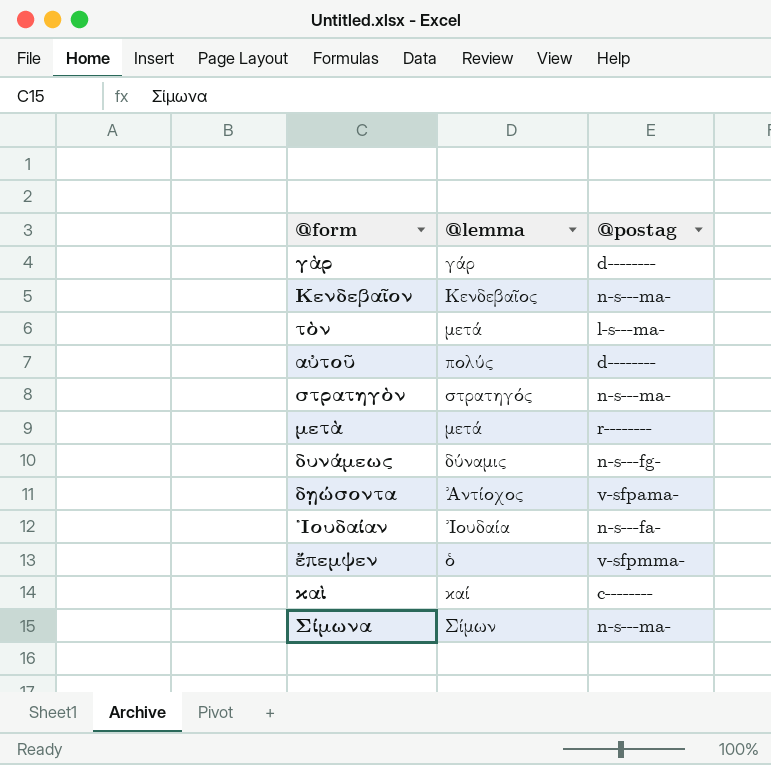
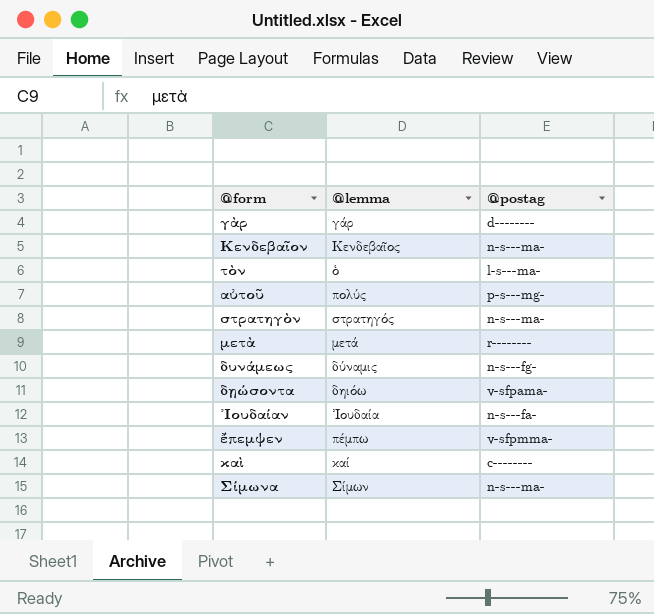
τὸν | @lemma: μετά -> ὁ
αὐτοῦ | @postag: d-------- -> p-s---mg-
δῃώσοντα | @lemma: Ἀντίοχος -> δηιόω
ἔπεμψεν | @lemma: ὁ -> πέμπω

